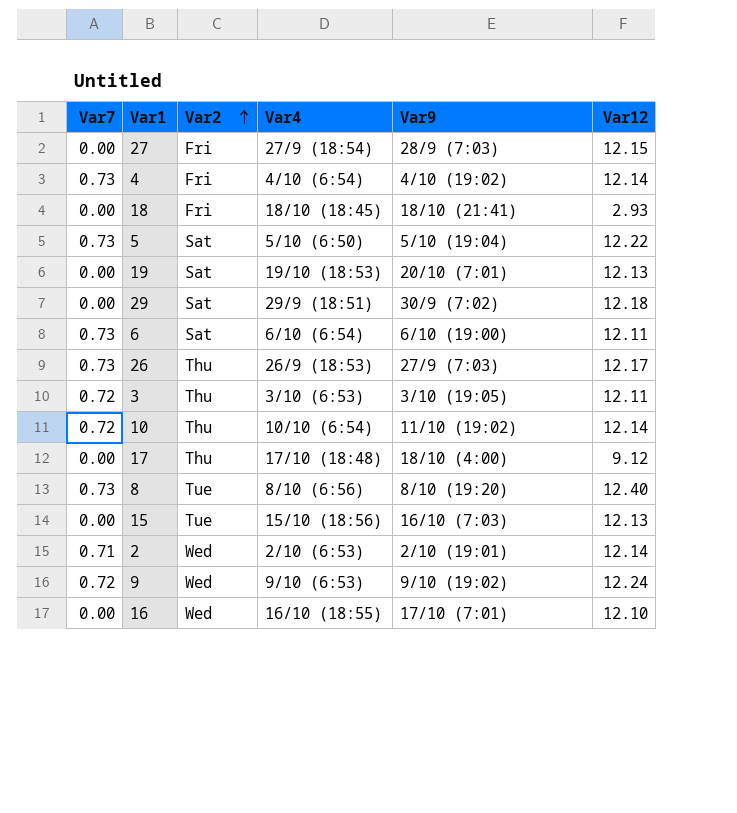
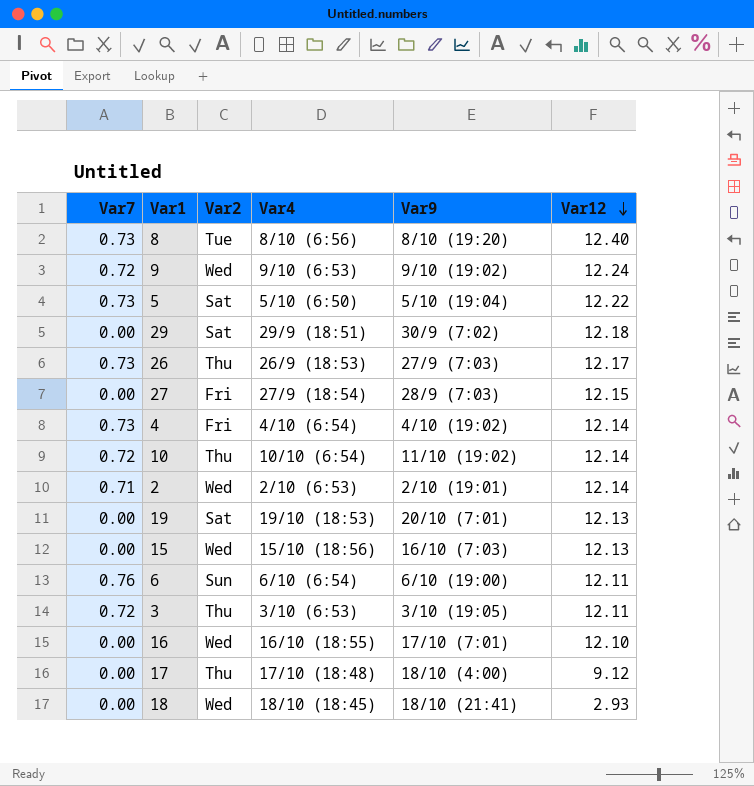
row order: Var2 ascending -> Var12 descending
15 | Var2: Tue -> Wed
6 | Var7: 0.73 -> 0.76
6 | Var2: Sat -> Sun
18 | Var2: Fri -> Wed

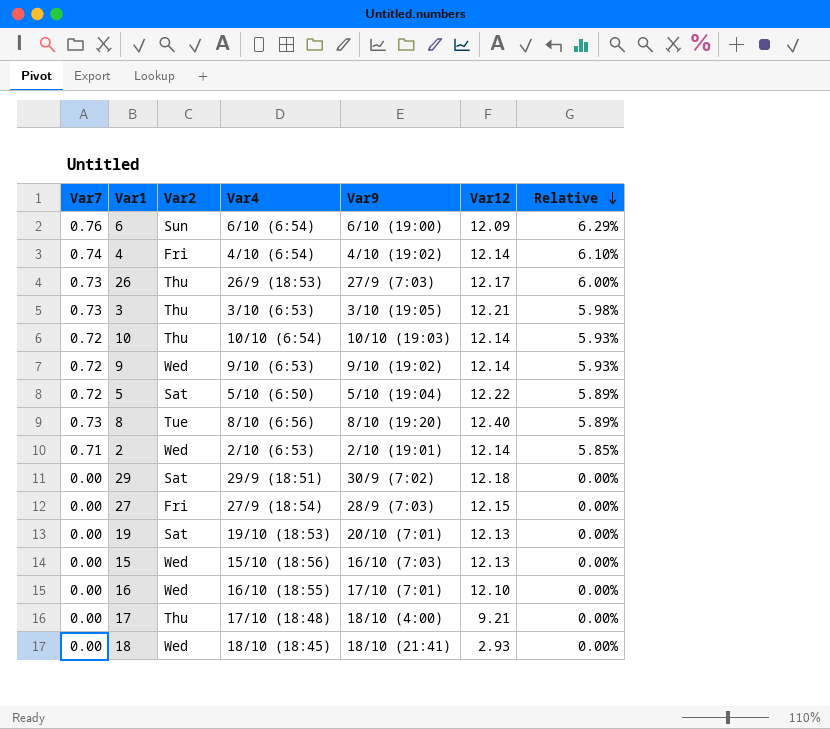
row order: Var12 descending -> Relative descending
column Relative | formula: none -> [Var7] / [Var12]
6 | Var12: 12.11 -> 12.09
4 | Var7: 0.73 -> 0.74
3 | Var7: 0.72 -> 0.73
3 | Var12: 12.11 -> 12.21
10 | Var9: 11/10 (19:02) -> 10/10 (19:03)
9 | Var12: 12.24 -> 12.14
5 | Var7: 0.73 -> 0.72
17 | Var12: 9.12 -> 9.21

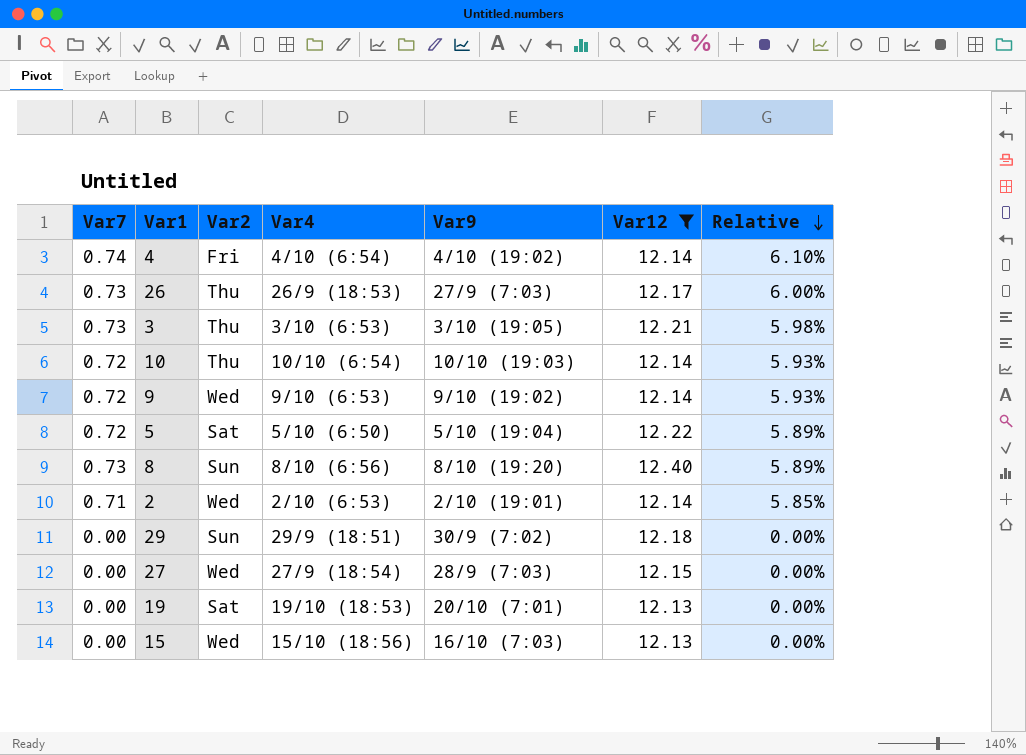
filter: none -> Var12 >= 12.13
8 | Var2: Tue -> Sun
29 | Var2: Sat -> Sun
27 | Var2: Fri -> Wed

